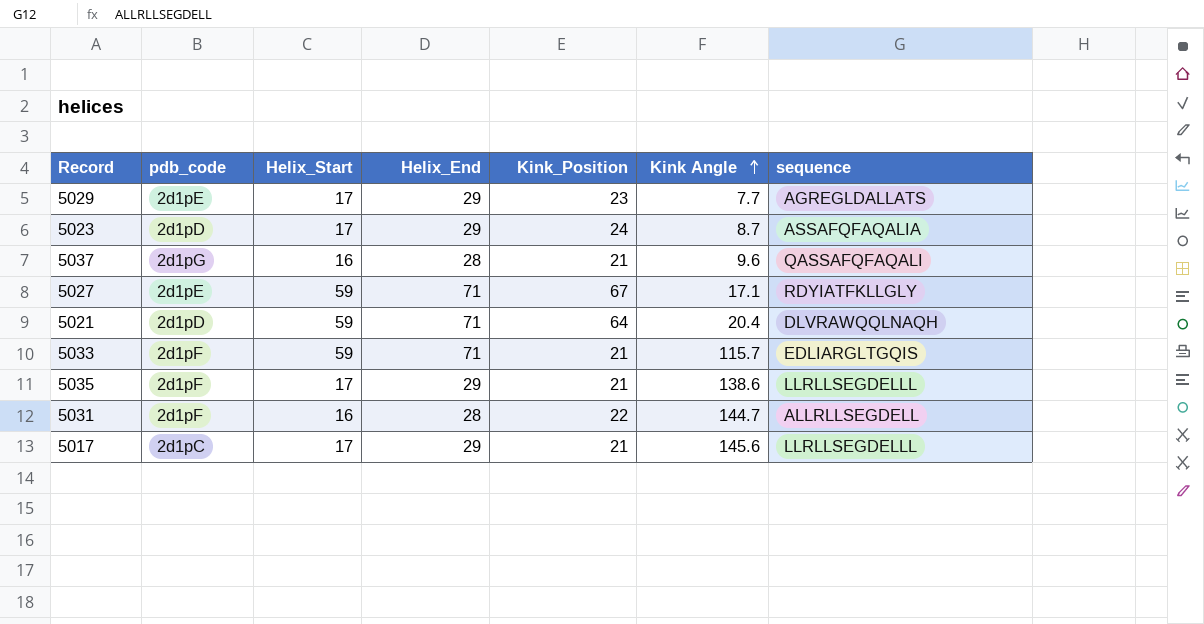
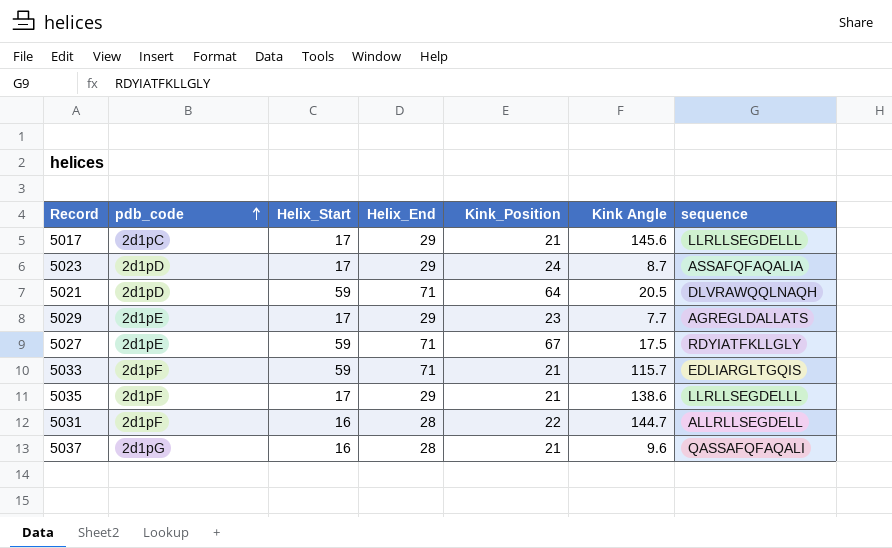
row order: Kink Angle ascending -> pdb_code ascending
5021 | Kink Angle: 20.4 -> 20.5
5027 | Kink Angle: 17.1 -> 17.5

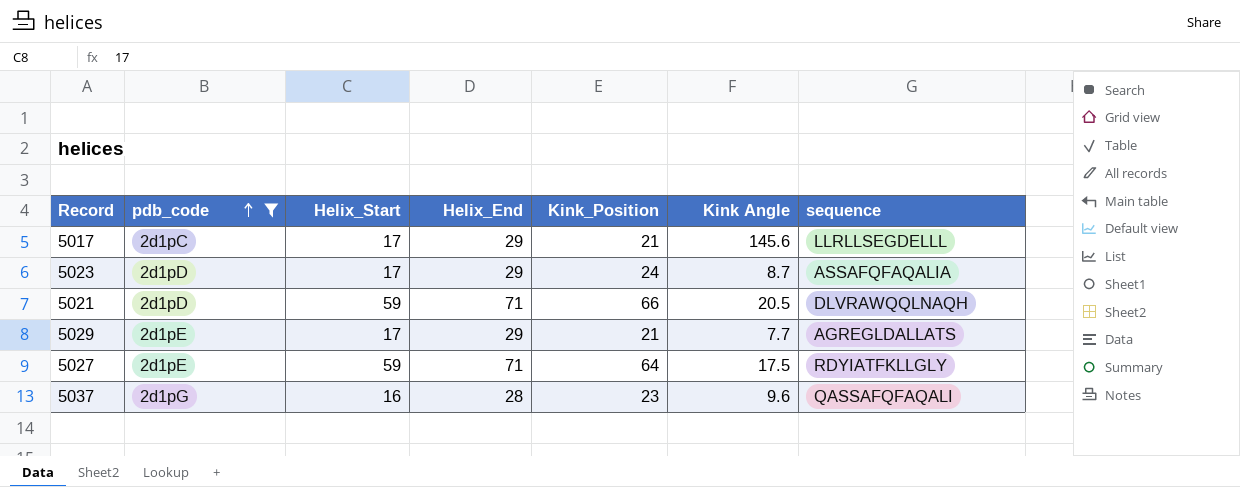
filter: none -> pdb_code != 2d1pF
5021 | Kink_Position: 64 -> 66
5029 | Kink_Position: 23 -> 21
5027 | Kink_Position: 67 -> 64
5037 | Kink_Position: 21 -> 23

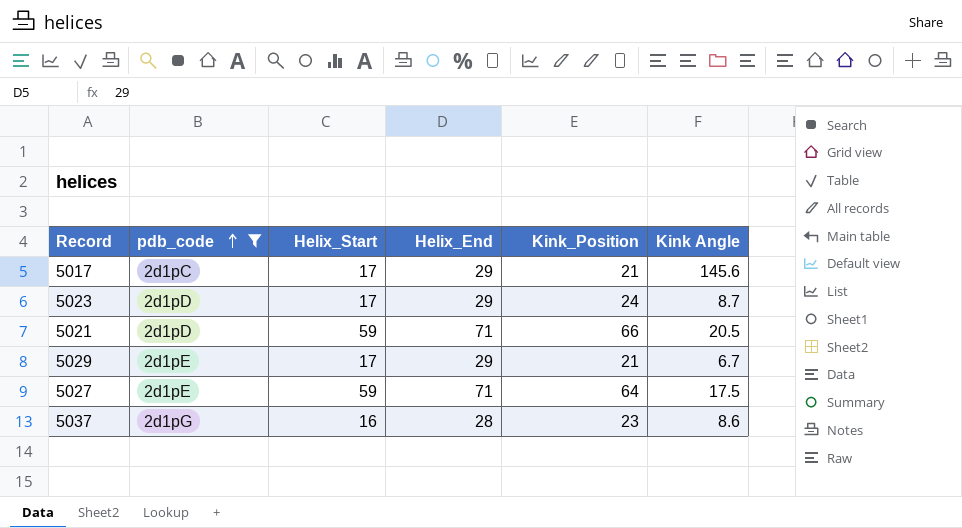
column sequence | position: 7 -> none
5029 | Kink Angle: 7.7 -> 6.7
5037 | Kink Angle: 9.6 -> 8.6

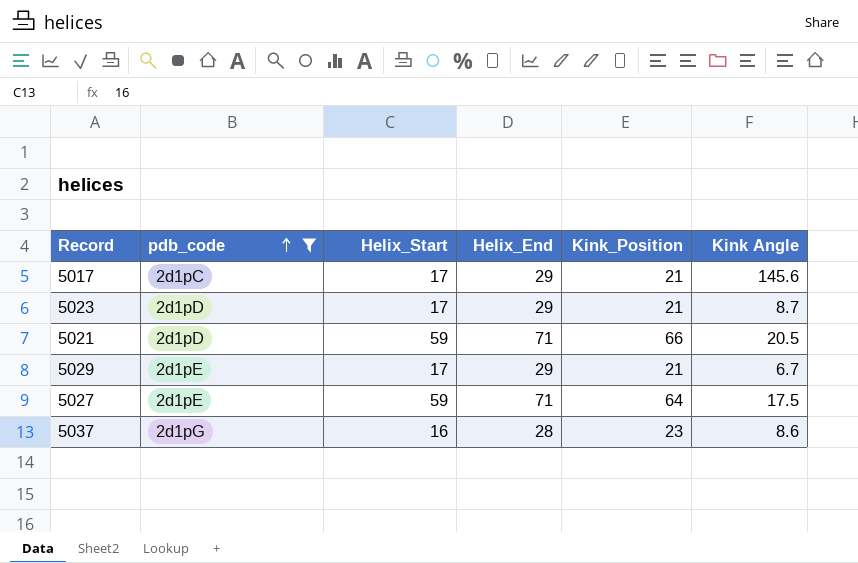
5023 | Kink_Position: 24 -> 21

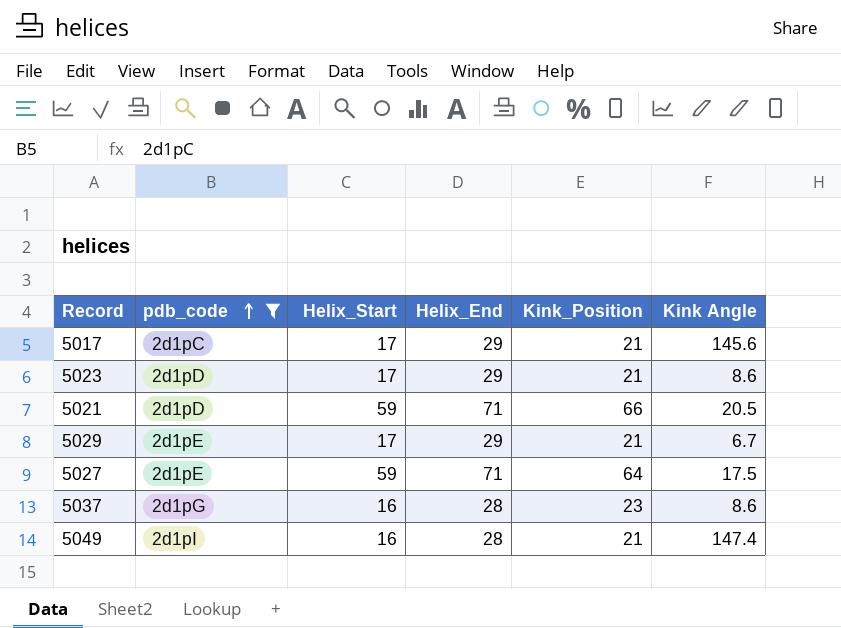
5023 | Kink Angle: 8.7 -> 8.6
row 5049: none -> 2d1pI | 16 | 28 | 21 | 147.4

